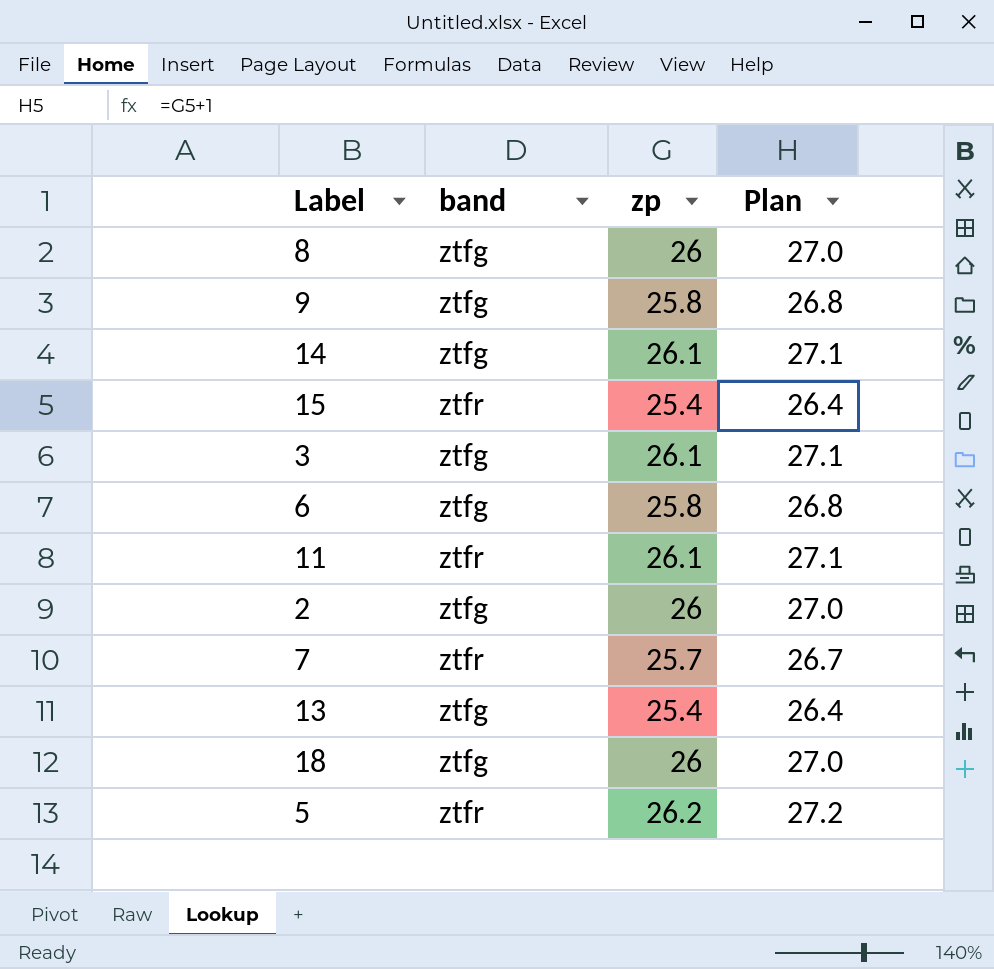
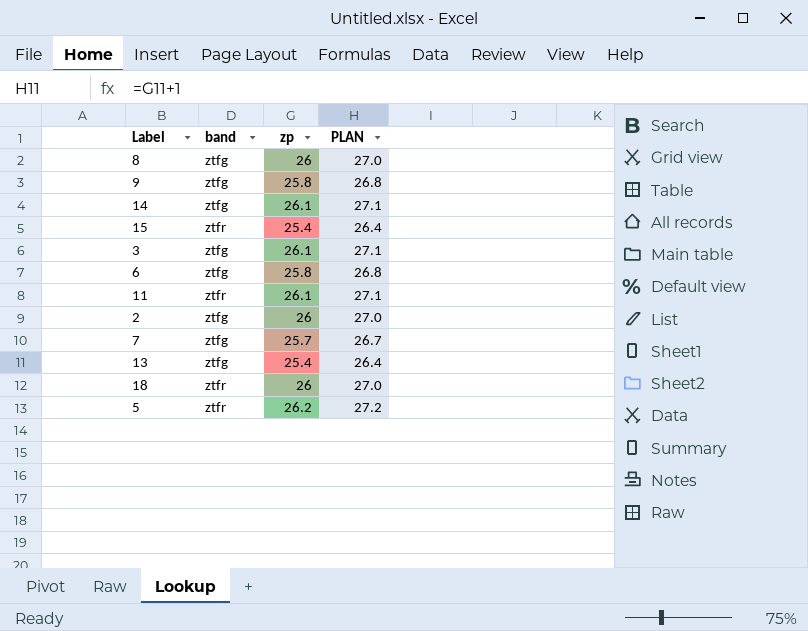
column name: Plan -> PLAN
7 | band: ztfr -> ztfg
18 | band: ztfg -> ztfr

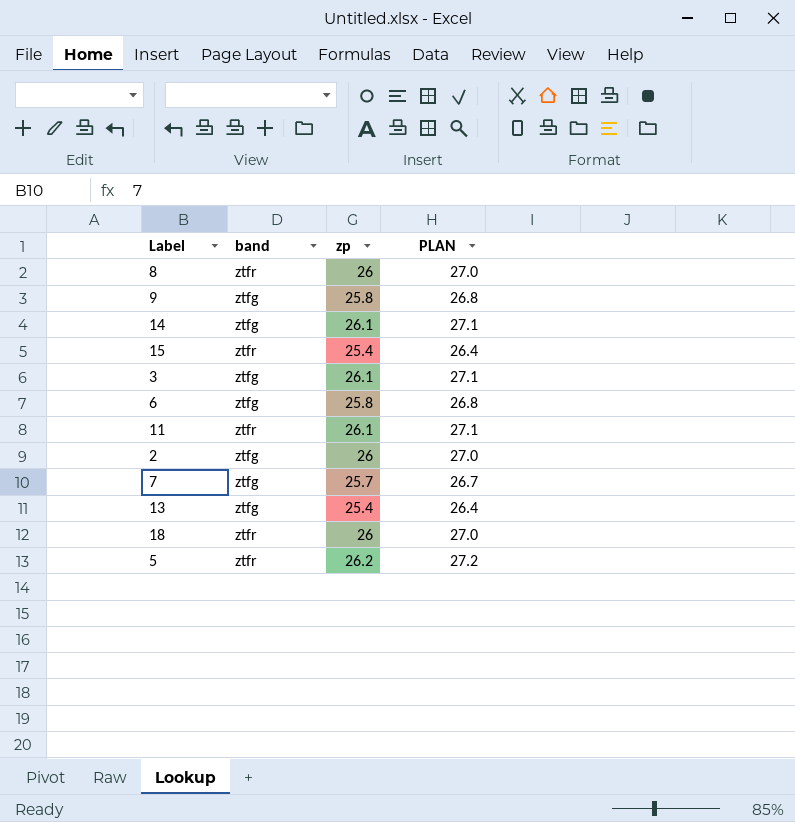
8 | band: ztfg -> ztfr

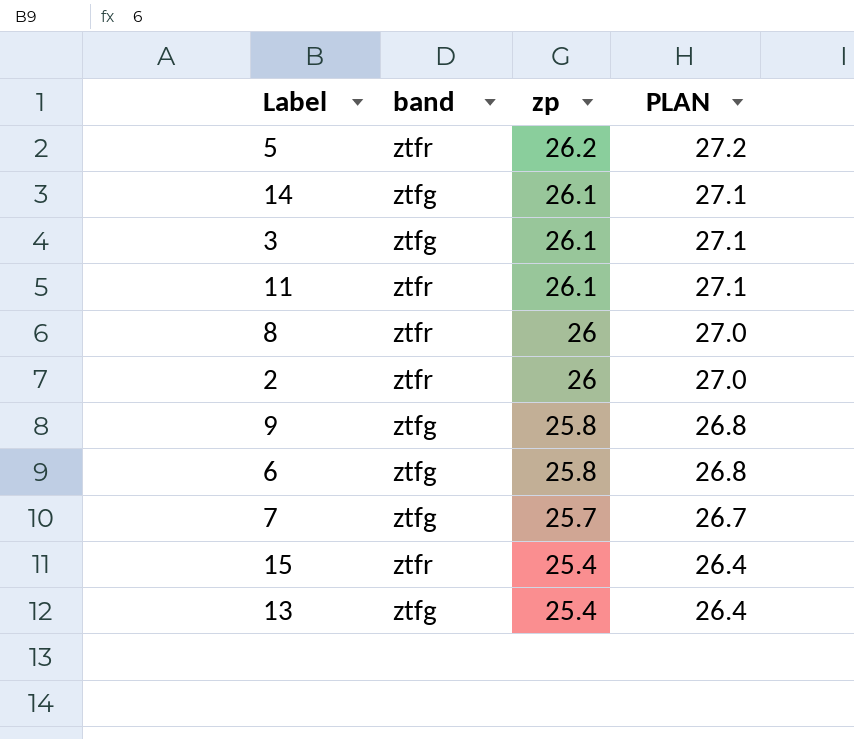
row order: none -> zp descending
row 18: ztfr | 26 | 27.0 -> none
2 | band: ztfg -> ztfr

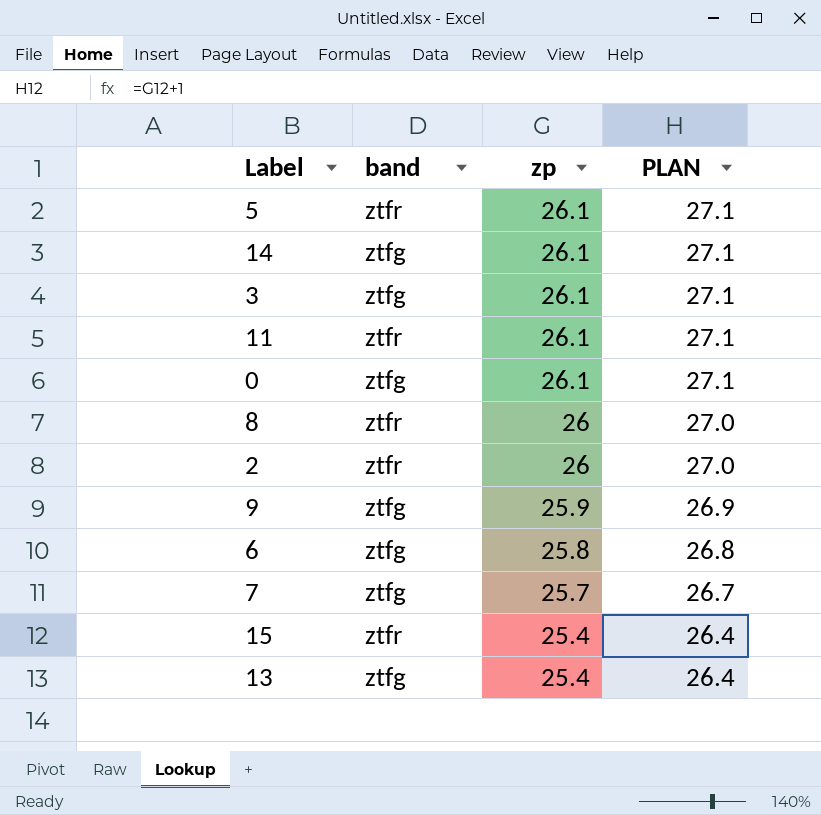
5 | zp: 26.2 -> 26.1
5 | PLAN: 27.2 -> 27.1
row 0: none -> ztfg | 26.1 | 27.1
9 | zp: 25.8 -> 25.9
9 | PLAN: 26.8 -> 26.9

